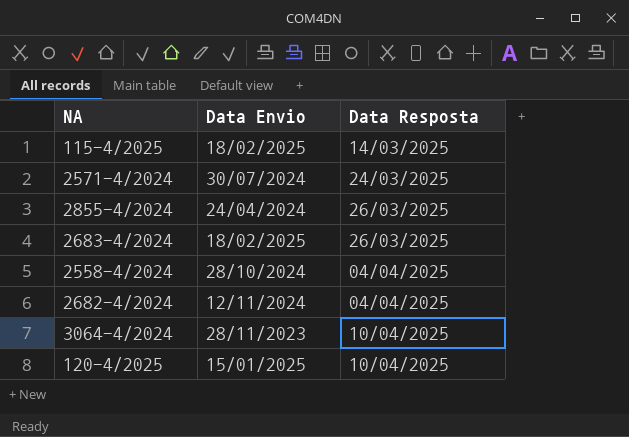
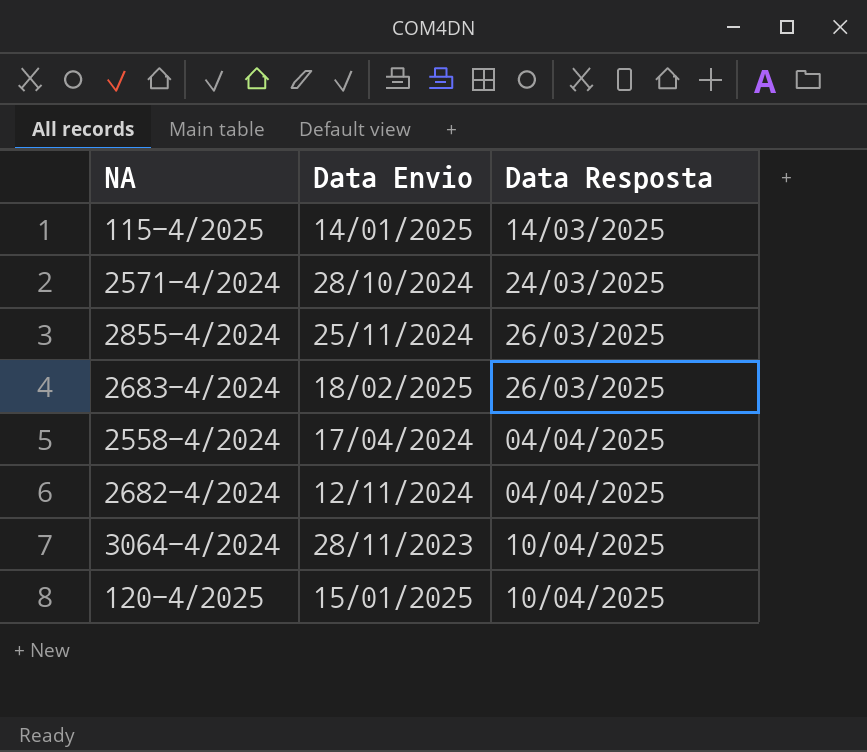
115-4/2025 | Data Envio: 18/02/2025 -> 14/01/2025
2571-4/2024 | Data Envio: 30/07/2024 -> 28/10/2024
2855-4/2024 | Data Envio: 24/04/2024 -> 25/11/2024
2558-4/2024 | Data Envio: 28/10/2024 -> 17/04/2024

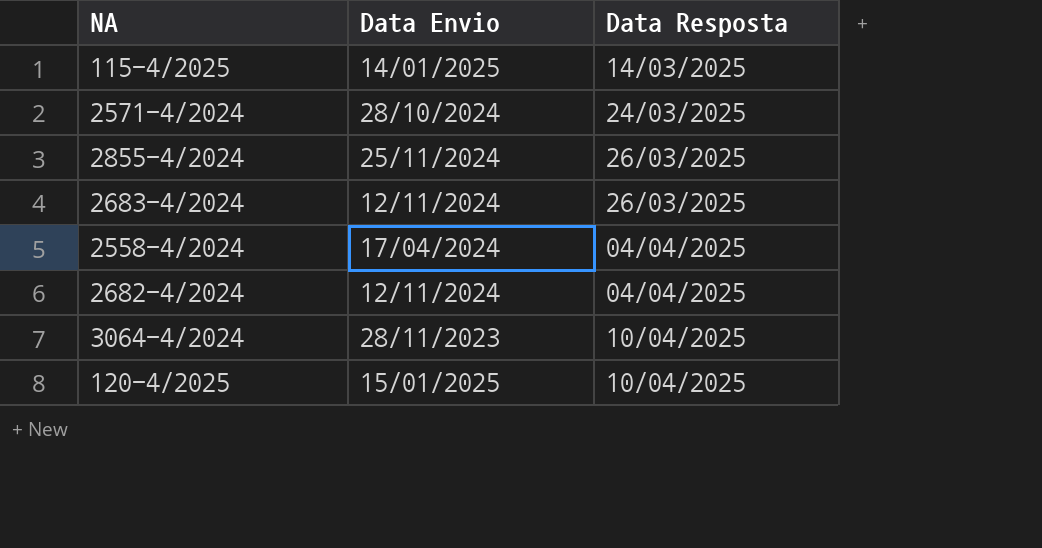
2683-4/2024 | Data Envio: 18/02/2025 -> 12/11/2024

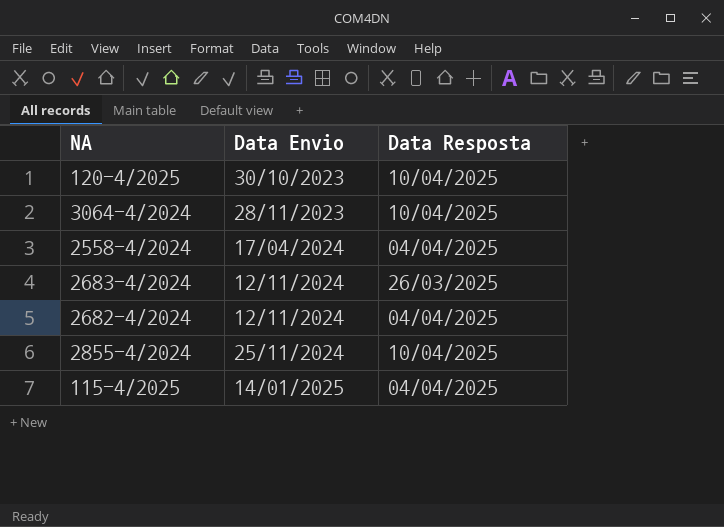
row order: Data Resposta ascending -> Data Envio ascending
row 2571-4/2024: 28/10/2024 | 24/03/2025 -> none
120-4/2025 | Data Envio: 15/01/2025 -> 30/10/2023
2855-4/2024 | Data Resposta: 26/03/2025 -> 10/04/2025
115-4/2025 | Data Resposta: 14/03/2025 -> 04/04/2025

